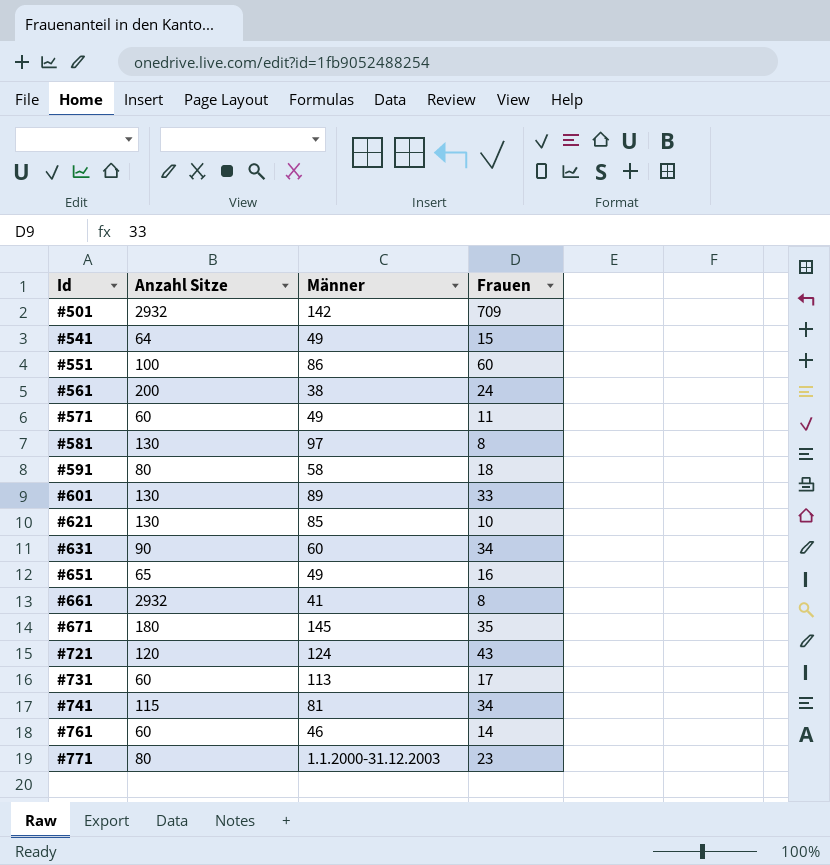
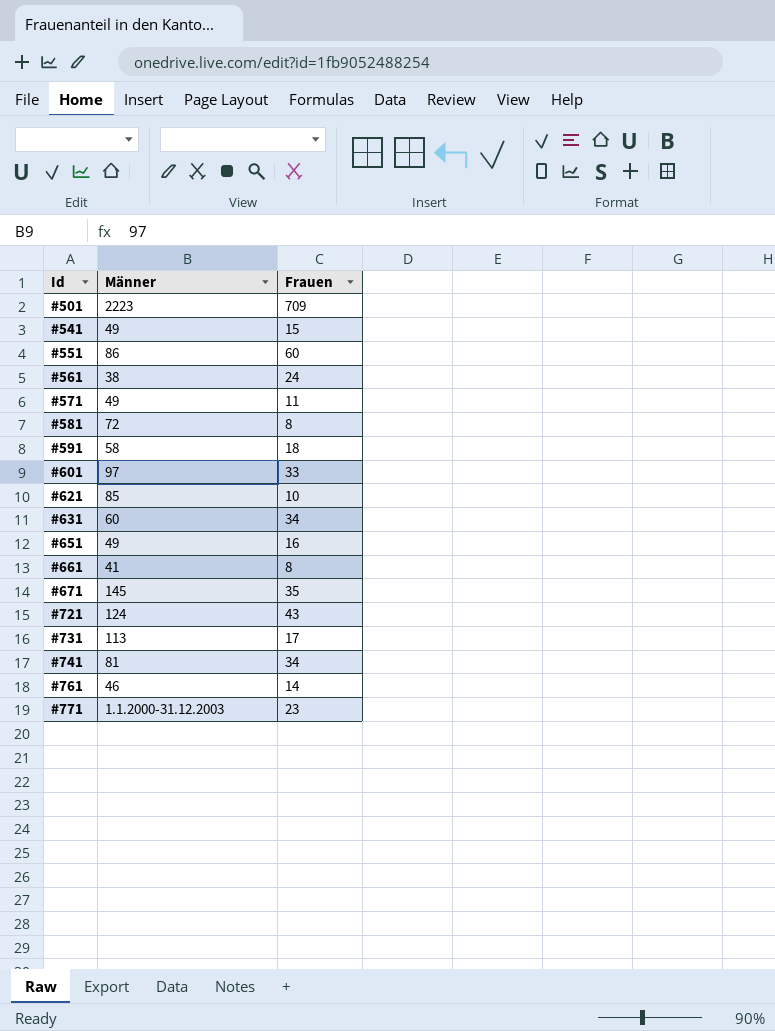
column Anzahl Sitze | position: 2 -> none
#501 | Männer: 142 -> 2223
#581 | Männer: 97 -> 72
#601 | Männer: 89 -> 97

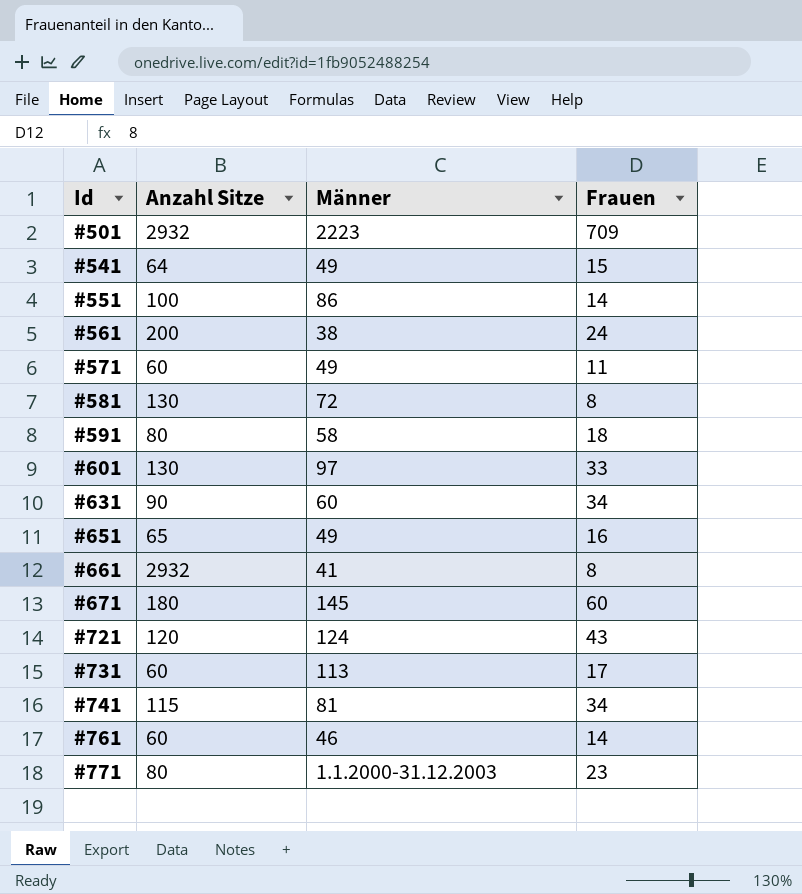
column Anzahl Sitze | position: none -> 2
row #621: 85 | 10 -> none
#551 | Frauen: 60 -> 14
#671 | Frauen: 35 -> 60

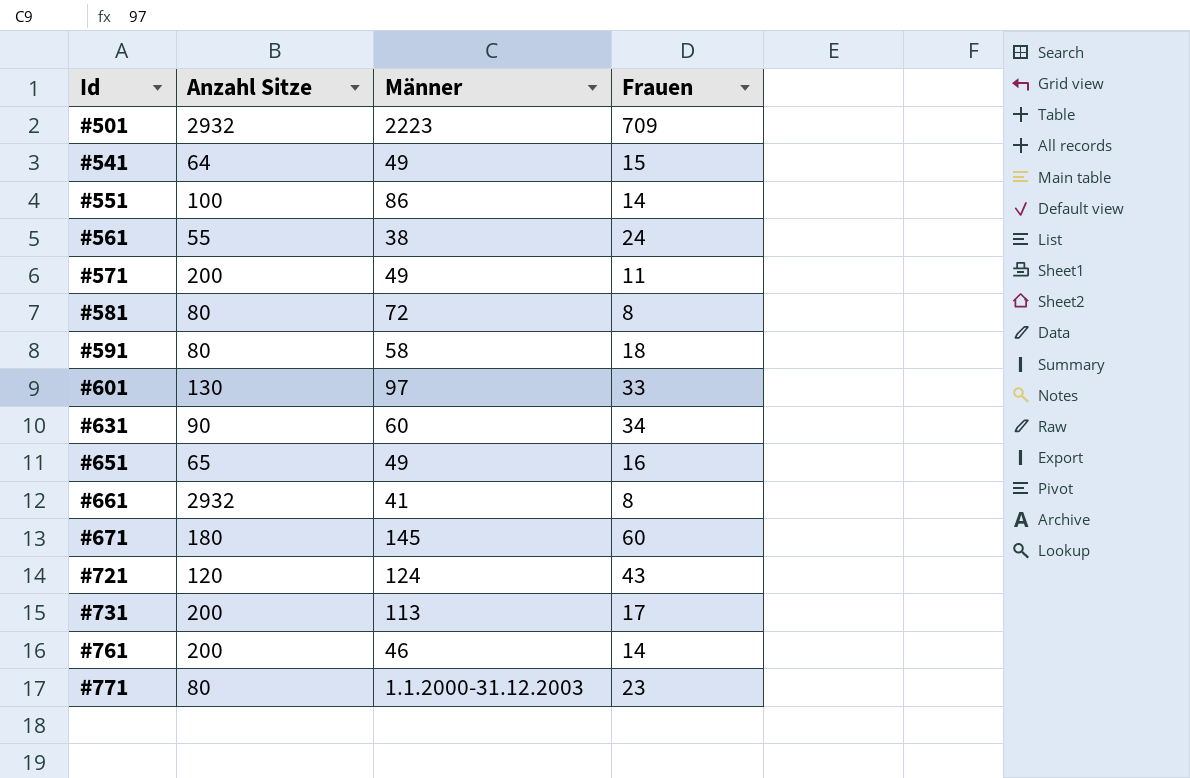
row #741: 115 | 81 | 34 -> none
#561 | Anzahl Sitze: 200 -> 55
#571 | Anzahl Sitze: 60 -> 200
#581 | Anzahl Sitze: 130 -> 80
#731 | Anzahl Sitze: 60 -> 200
#761 | Anzahl Sitze: 60 -> 200

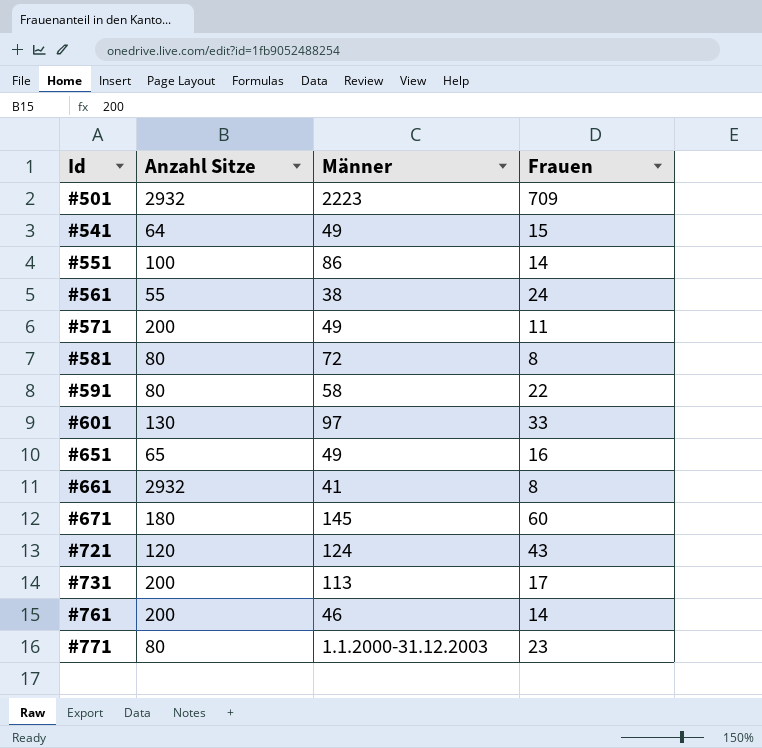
row #631: 90 | 60 | 34 -> none
#591 | Frauen: 18 -> 22

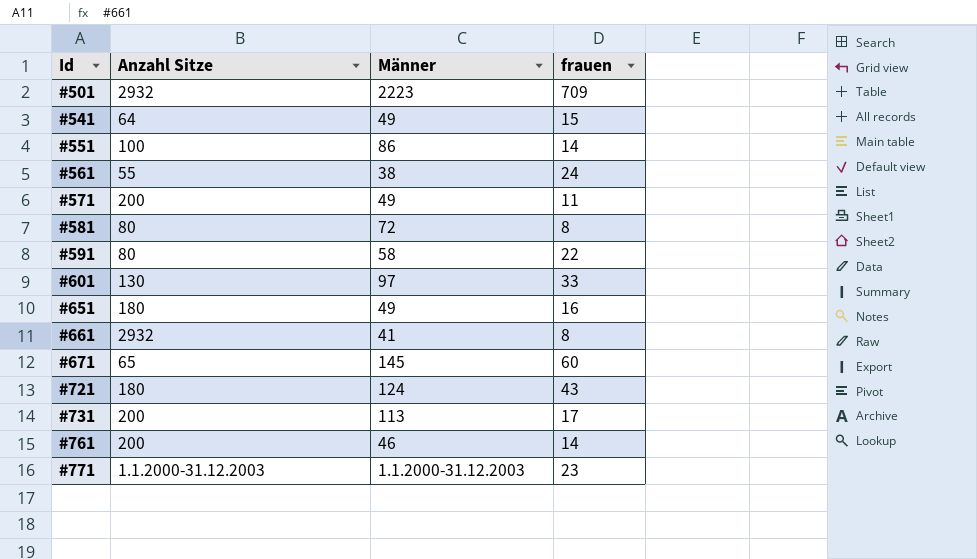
column name: Frauen -> frauen
#651 | Anzahl Sitze: 65 -> 180
#671 | Anzahl Sitze: 180 -> 65
#721 | Anzahl Sitze: 120 -> 180
#771 | Anzahl Sitze: 80 -> 1.1.2000-31.12.2003

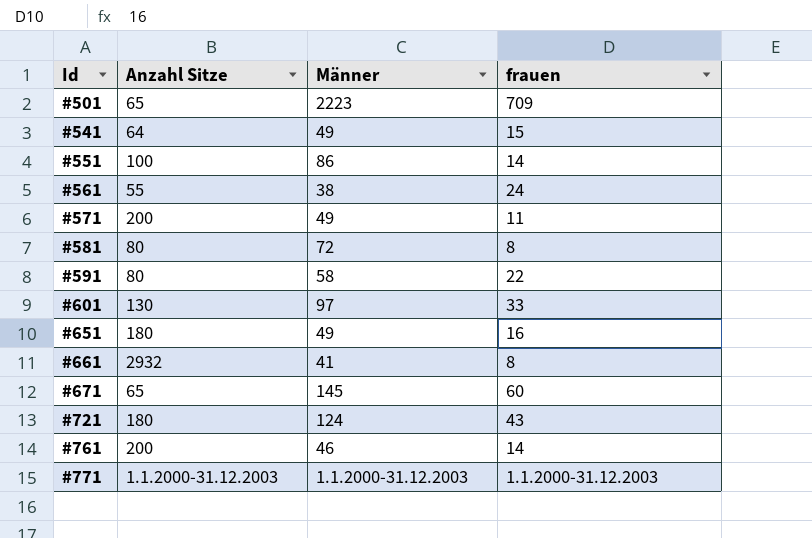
row #731: 200 | 113 | 17 -> none
#501 | Anzahl Sitze: 2932 -> 65
#771 | frauen: 23 -> 1.1.2000-31.12.2003

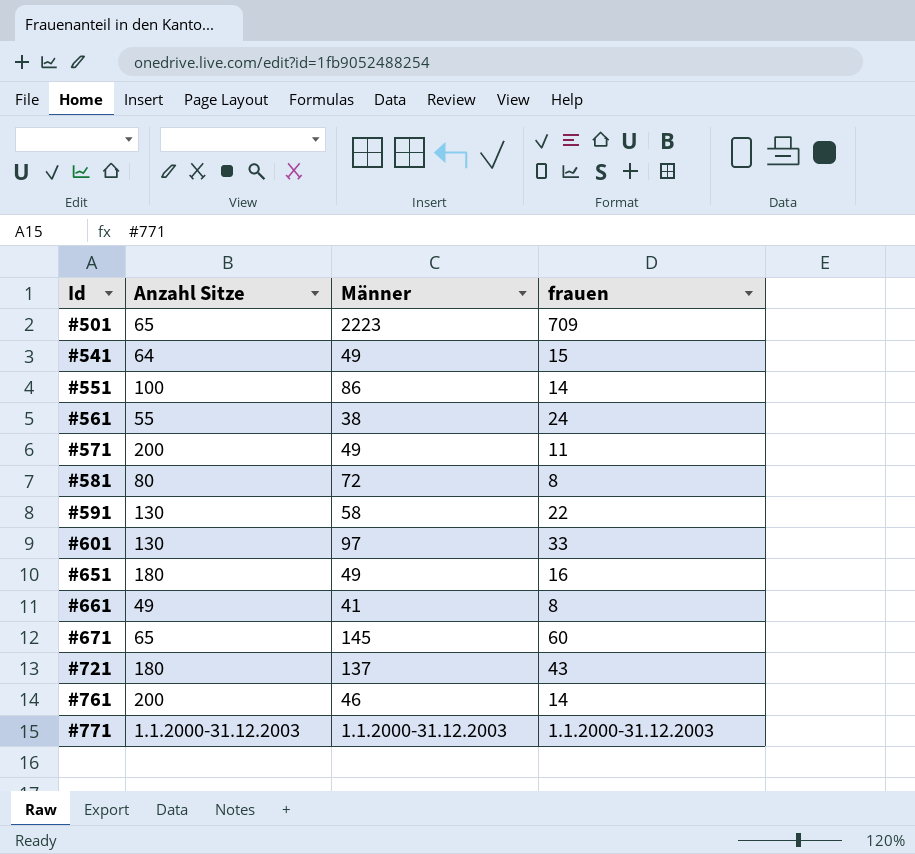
#591 | Anzahl Sitze: 80 -> 130
#661 | Anzahl Sitze: 2932 -> 49
#721 | Männer: 124 -> 137

